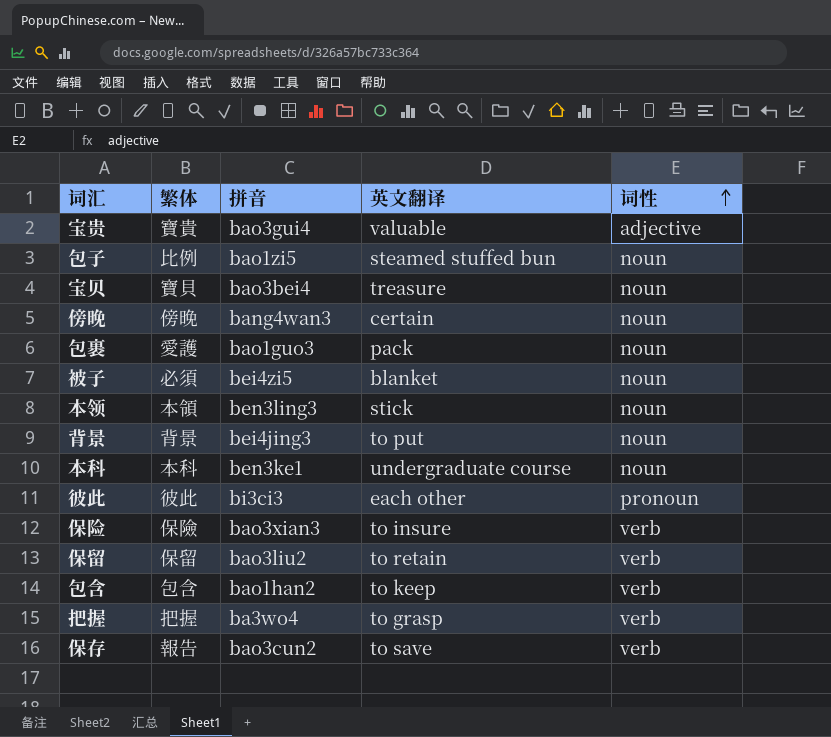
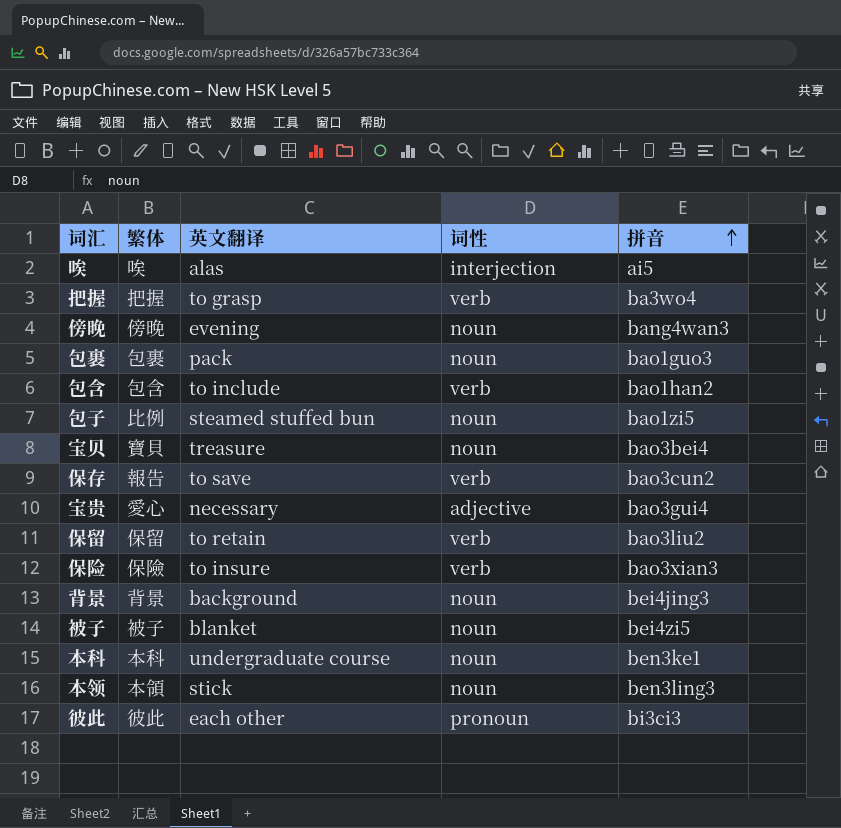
row order: 词性 ascending -> 拼音 ascending
column 拼音 | position: 3 -> 5
row 唉: none -> 唉 | alas | interjection | ai5
傍晚 | 英文翻译: certain -> evening
包裹 | 繁体: 愛護 -> 包裹
包含 | 英文翻译: to keep -> to include
宝贵 | 繁体: 寶貴 -> 愛心
宝贵 | 英文翻译: valuable -> necessary
背景 | 英文翻译: to put -> background
被子 | 繁体: 必須 -> 被子

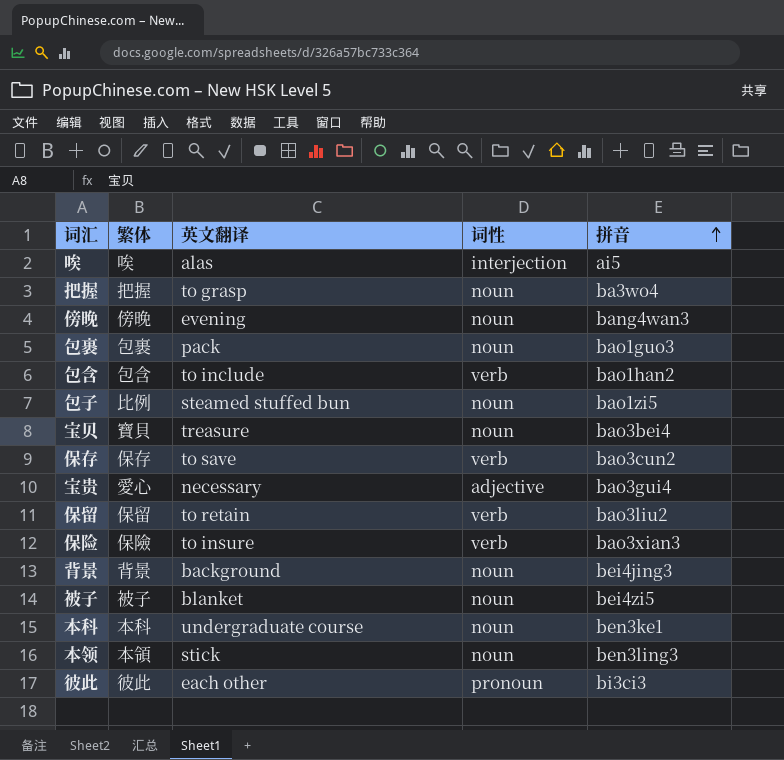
把握 | 词性: verb -> noun
保存 | 繁体: 報告 -> 保存

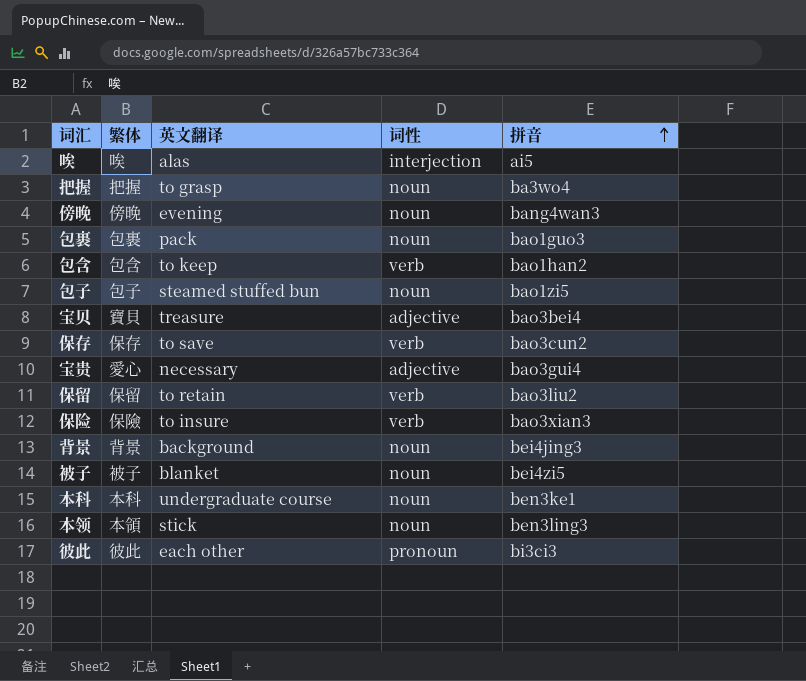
包含 | 英文翻译: to include -> to keep
包子 | 繁体: 比例 -> 包子
宝贝 | 词性: noun -> adjective

